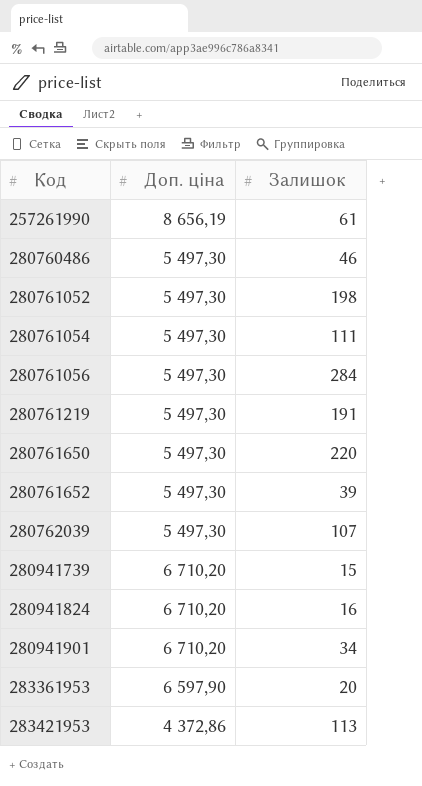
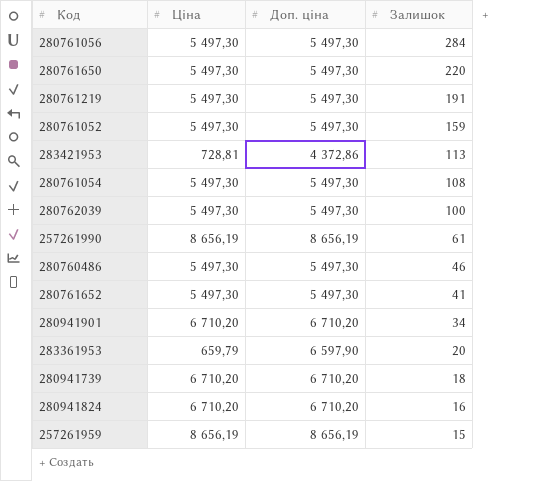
row order: Код ascending -> Залишок descending
column Ціна | position: none -> 2
280761052 | Залишок: 198 -> 159
280761054 | Залишок: 111 -> 108
280762039 | Залишок: 107 -> 100
280761652 | Залишок: 39 -> 41
280941739 | Залишок: 15 -> 18
row 257261959: none -> 8 656,19 | 8 656,19 | 15

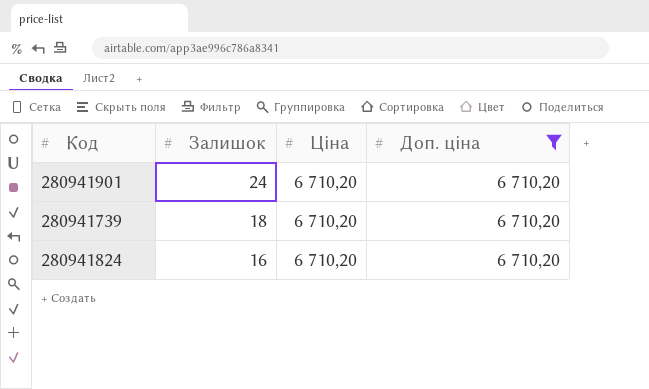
filter: none -> Доп. ціна = 6 710,20
column Залишок | position: 4 -> 2
280941901 | Залишок: 34 -> 24

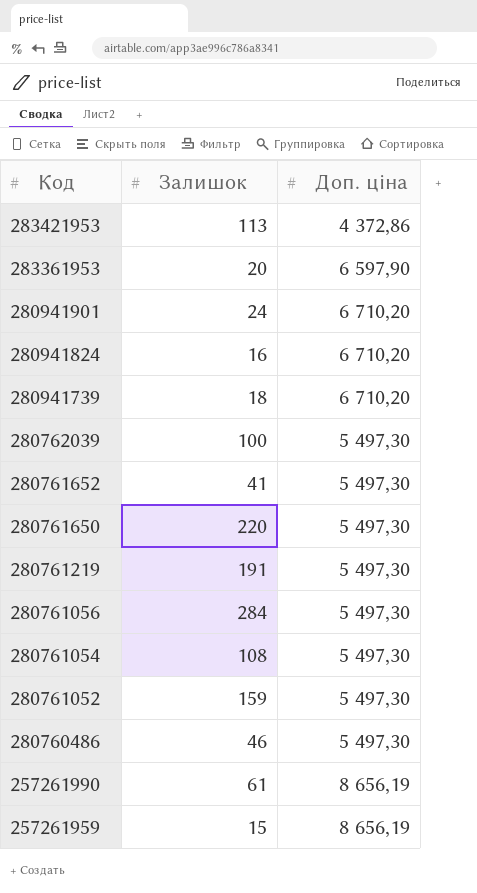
filter: Доп. ціна = 6 710,20 -> none
row order: Залишок descending -> Код descending
column Ціна | position: 3 -> none

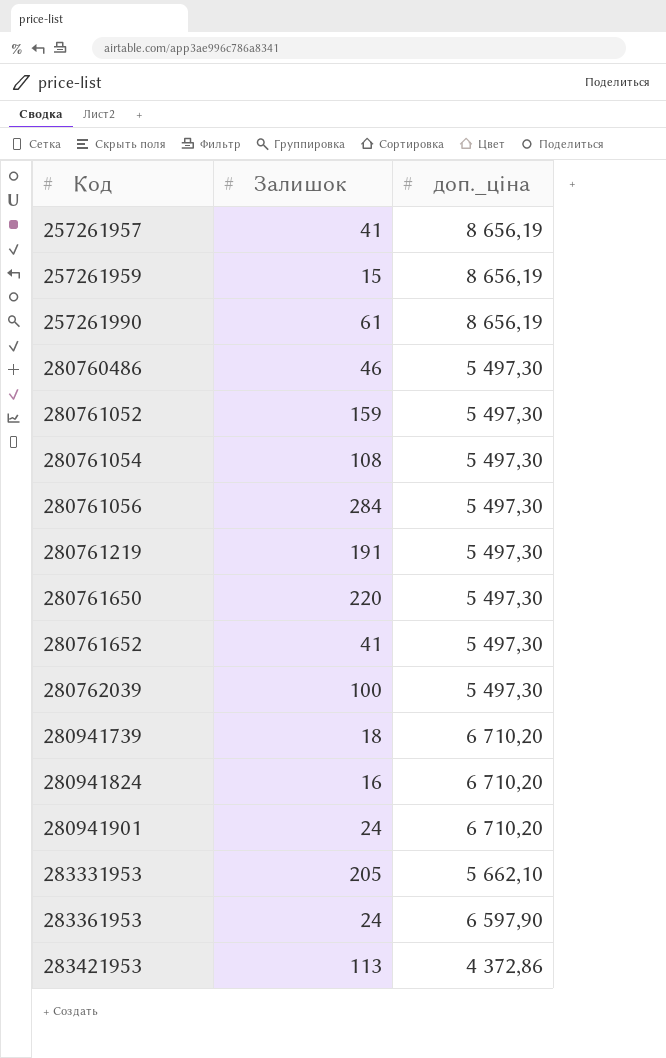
row order: Код descending -> Код ascending
column name: Доп. ціна -> доп._ціна
row 257261957: none -> 41 | 8 656,19
row 283331953: none -> 205 | 5 662,10
283361953 | Залишок: 20 -> 24

